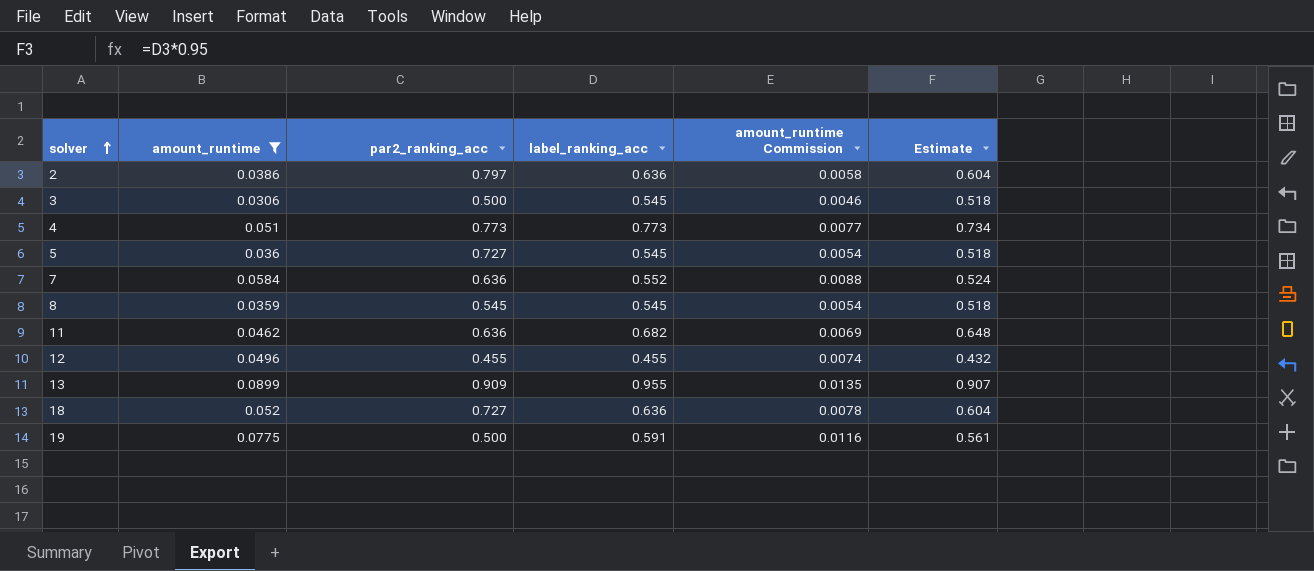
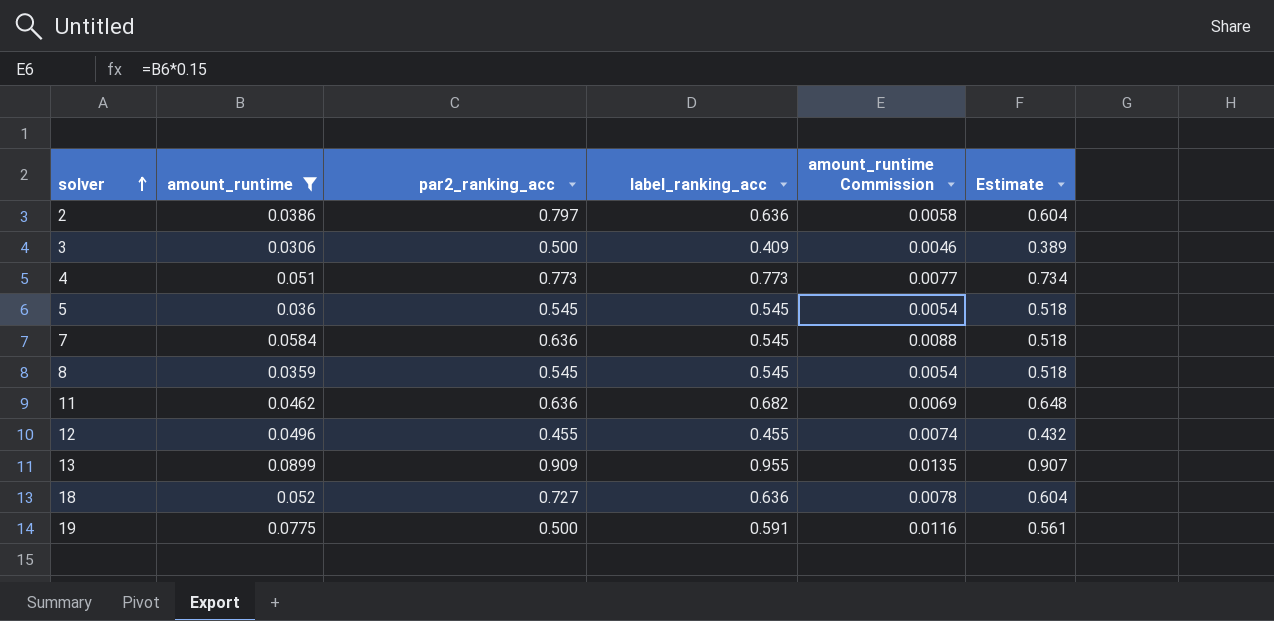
3 | label_ranking_acc: 0.545 -> 0.409
3 | Estimate: 0.518 -> 0.389
5 | par2_ranking_acc: 0.727 -> 0.545
7 | label_ranking_acc: 0.552 -> 0.545
7 | Estimate: 0.524 -> 0.518

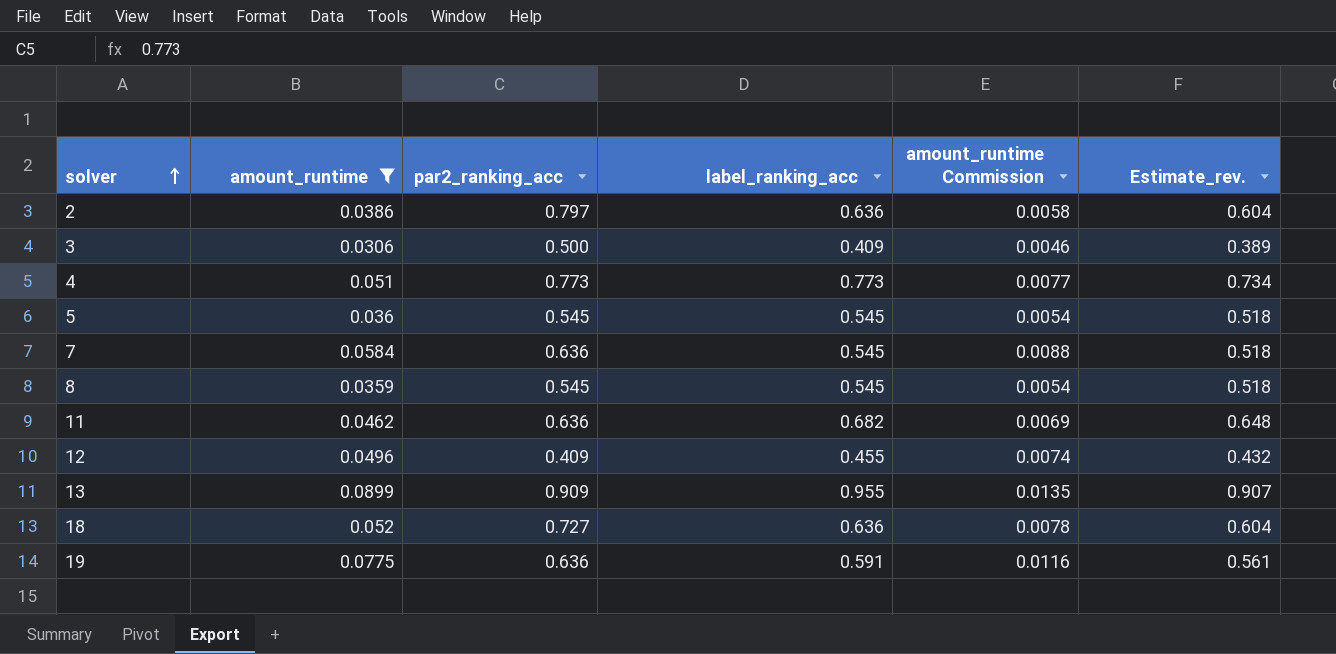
column name: Estimate -> Estimate_rev.
12 | par2_ranking_acc: 0.455 -> 0.409
19 | par2_ranking_acc: 0.500 -> 0.636

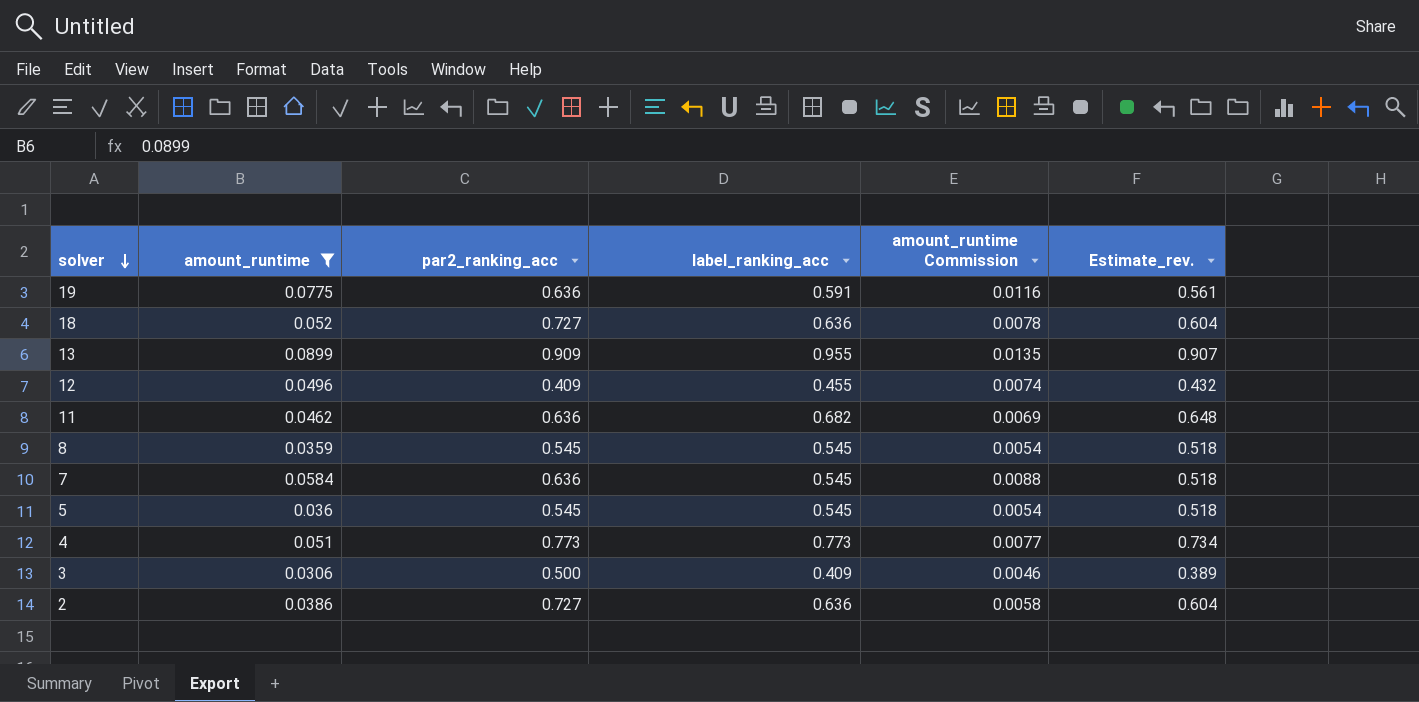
row order: solver ascending -> solver descending
2 | par2_ranking_acc: 0.797 -> 0.727

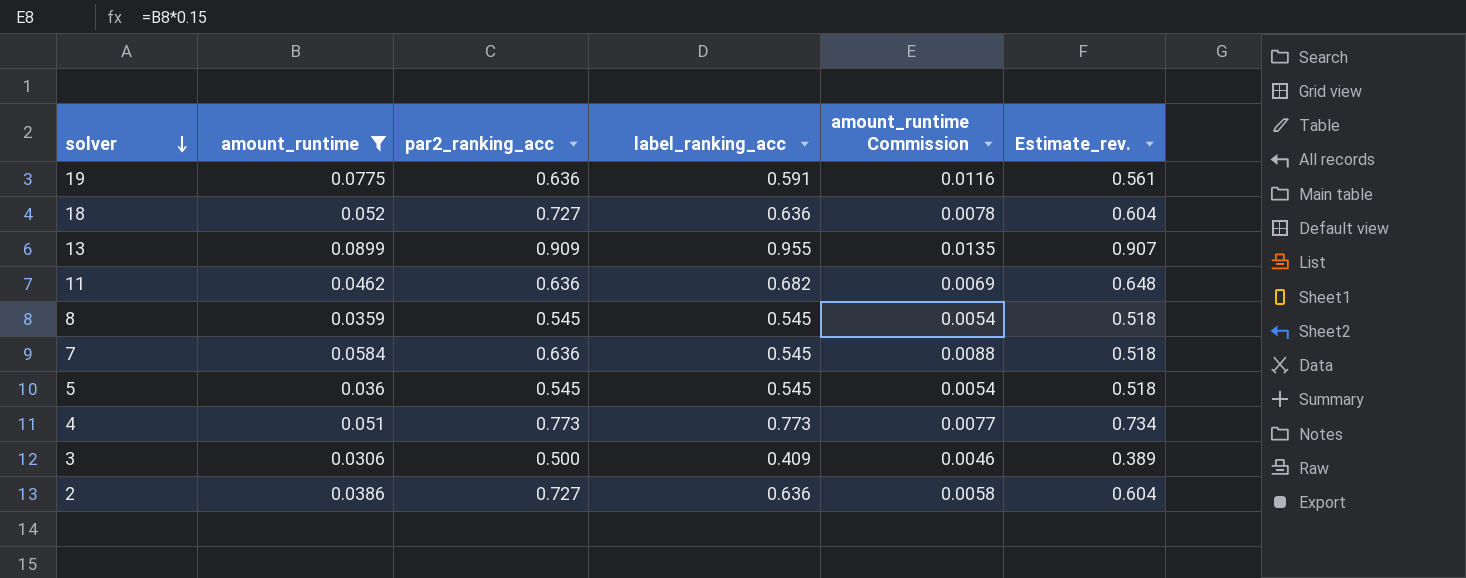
row 12: 0.0496 | 0.409 | 0.455 | 0.0074 | 0.432 -> none

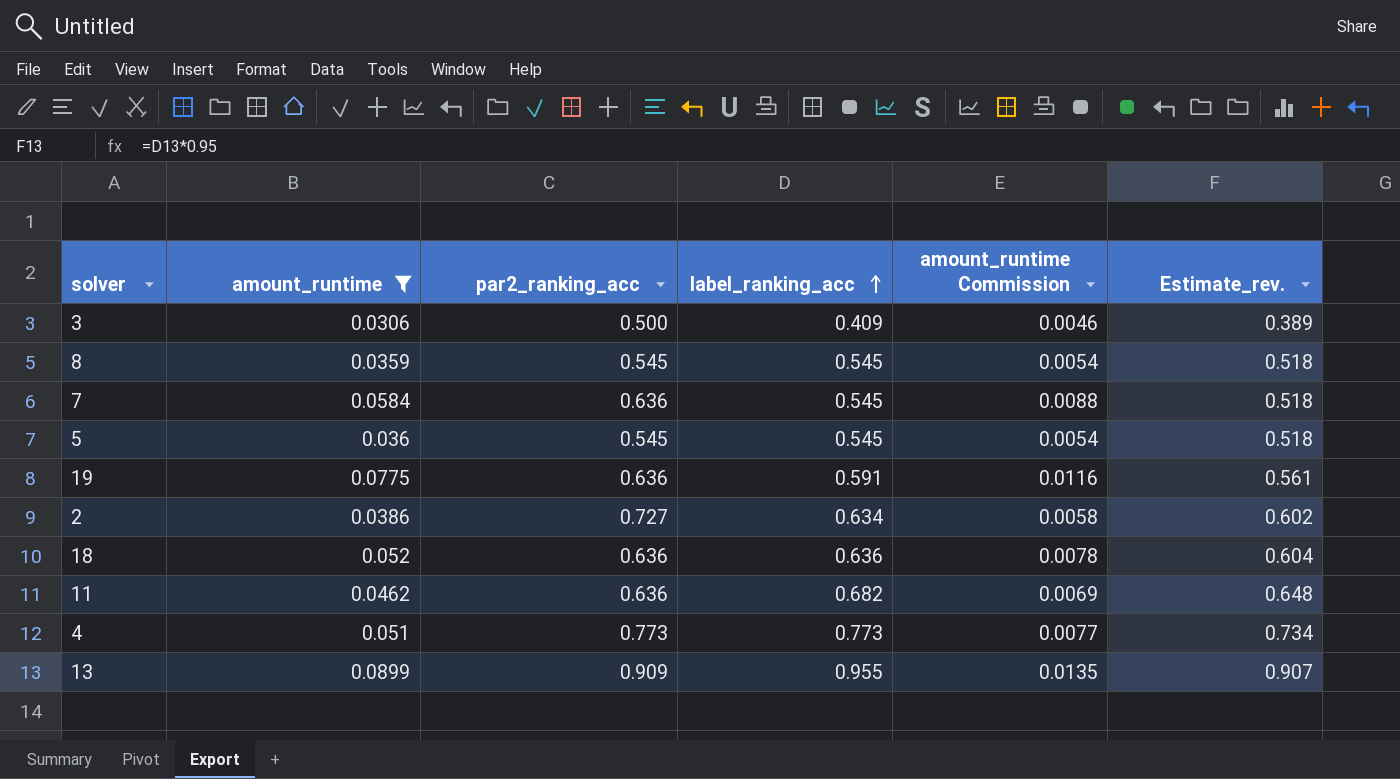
row order: solver descending -> label_ranking_acc ascending
2 | label_ranking_acc: 0.636 -> 0.634
2 | Estimate_rev.: 0.604 -> 0.602
18 | par2_ranking_acc: 0.727 -> 0.636

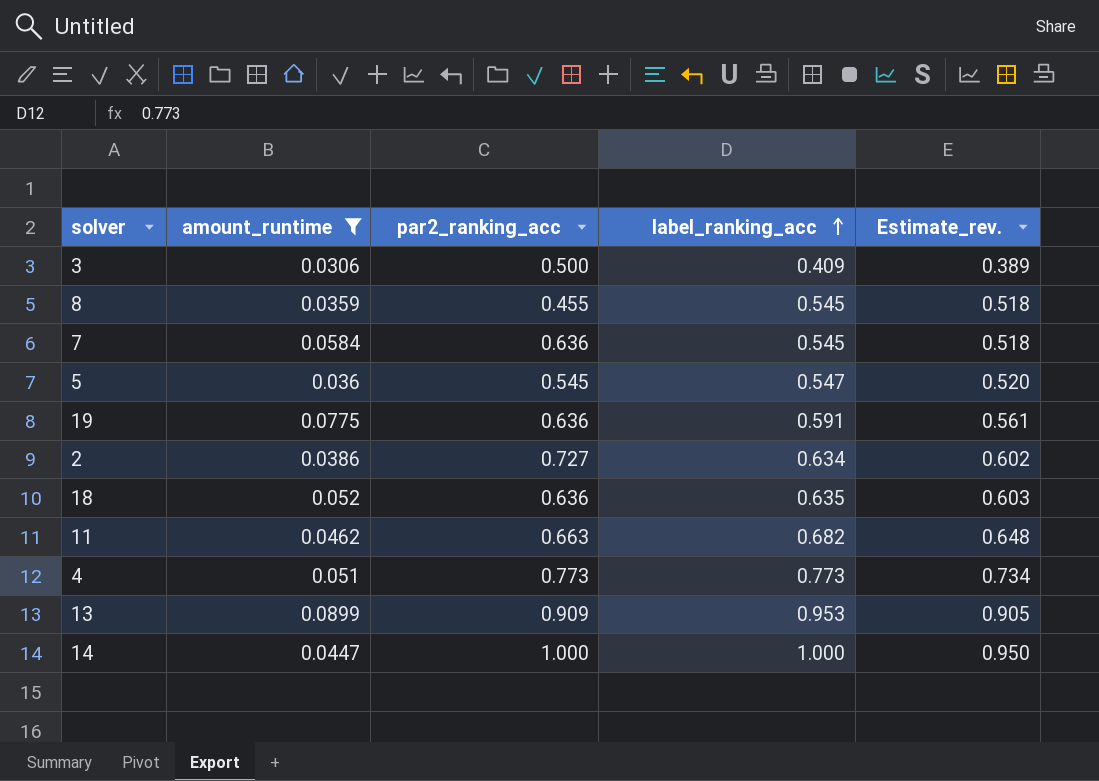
column amount_runtime Commission | formula: [amount_runtime] * 0.15 -> none
8 | par2_ranking_acc: 0.545 -> 0.455
5 | label_ranking_acc: 0.545 -> 0.547
5 | Estimate_rev.: 0.518 -> 0.520
18 | label_ranking_acc: 0.636 -> 0.635
18 | Estimate_rev.: 0.604 -> 0.603
11 | par2_ranking_acc: 0.636 -> 0.663
13 | label_ranking_acc: 0.955 -> 0.953
13 | Estimate_rev.: 0.907 -> 0.905
row 14: none -> 0.0447 | 1.000 | 1.000 | 0.950

